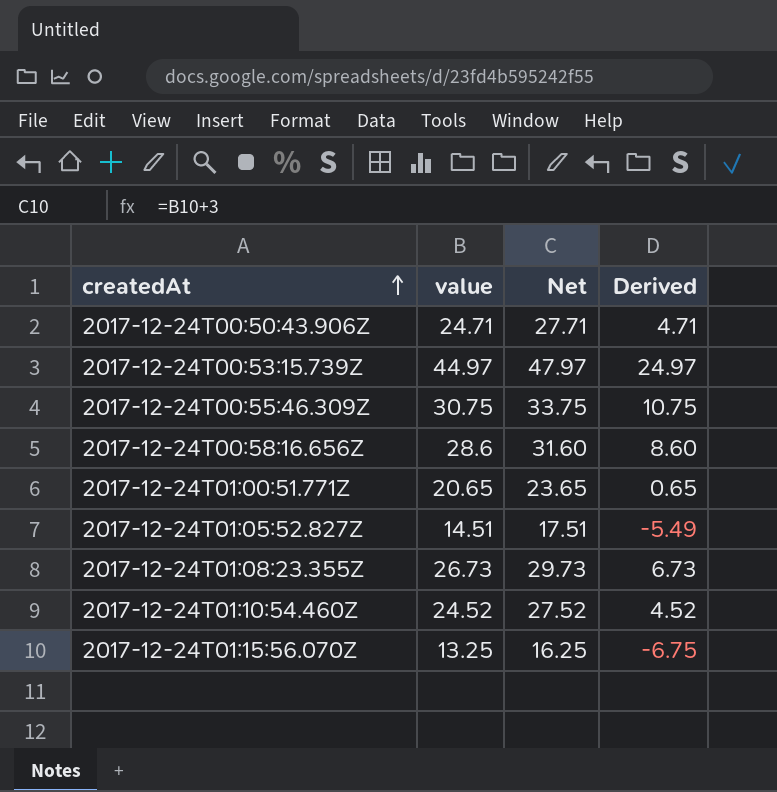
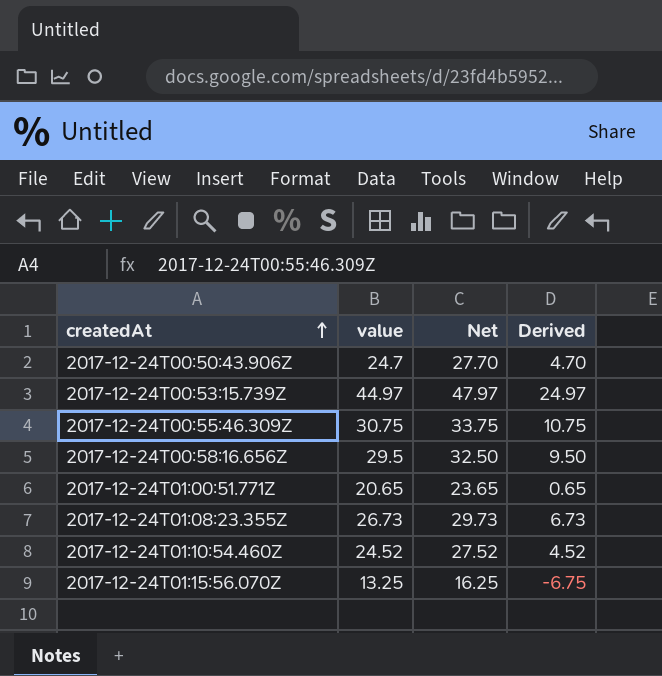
row 2017-12-24T01:05:52.827Z: 14.51 | 17.51 | -5.49 -> none
2017-12-24T00:50:43.906Z | value: 24.71 -> 24.7
2017-12-24T00:50:43.906Z | Net: 27.71 -> 27.70
2017-12-24T00:50:43.906Z | Derived: 4.71 -> 4.70
2017-12-24T00:58:16.656Z | value: 28.6 -> 29.5
2017-12-24T00:58:16.656Z | Net: 31.60 -> 32.50
2017-12-24T00:58:16.656Z | Derived: 8.60 -> 9.50

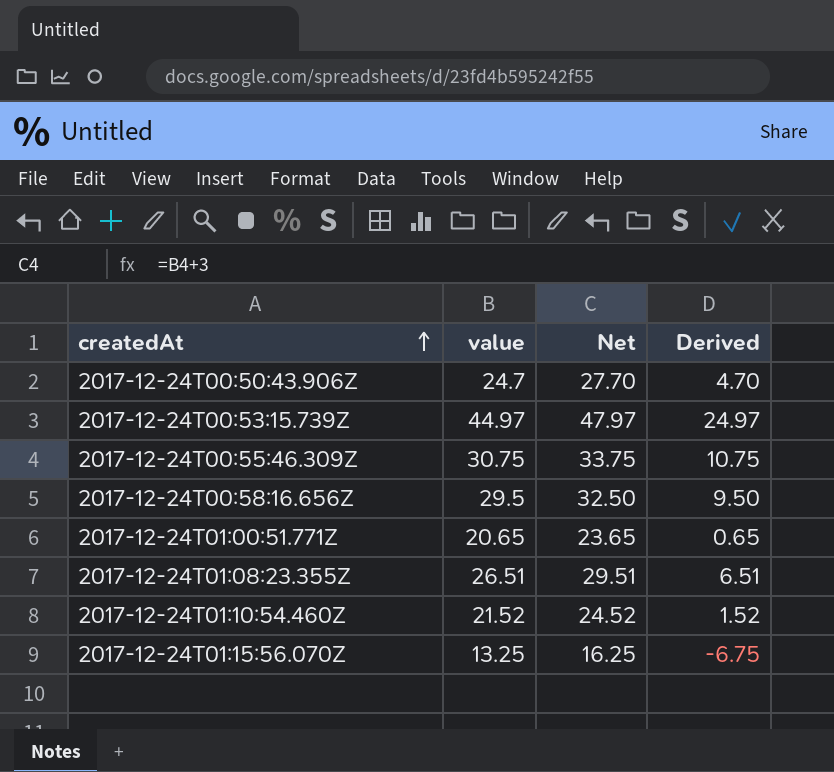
2017-12-24T01:08:23.355Z | value: 26.73 -> 26.51
2017-12-24T01:08:23.355Z | Net: 29.73 -> 29.51
2017-12-24T01:08:23.355Z | Derived: 6.73 -> 6.51
2017-12-24T01:10:54.460Z | value: 24.52 -> 21.52
2017-12-24T01:10:54.460Z | Net: 27.52 -> 24.52
2017-12-24T01:10:54.460Z | Derived: 4.52 -> 1.52

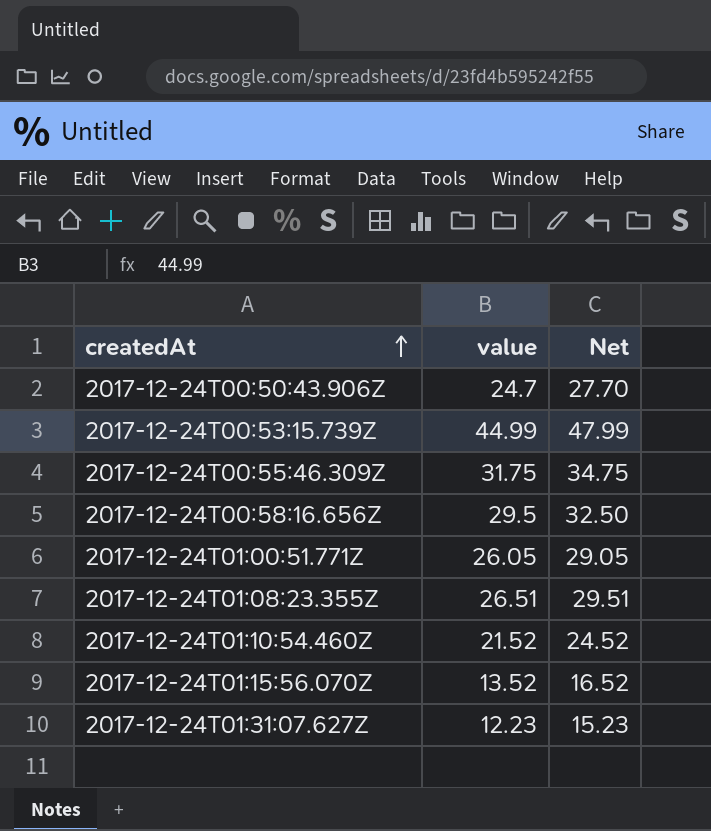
column Derived | formula: [value] - 20 -> none
2017-12-24T00:53:15.739Z | value: 44.97 -> 44.99
2017-12-24T00:53:15.739Z | Net: 47.97 -> 47.99
2017-12-24T00:55:46.309Z | value: 30.75 -> 31.75
2017-12-24T00:55:46.309Z | Net: 33.75 -> 34.75
2017-12-24T01:00:51.771Z | value: 20.65 -> 26.05
2017-12-24T01:00:51.771Z | Net: 23.65 -> 29.05
2017-12-24T01:15:56.070Z | value: 13.25 -> 13.52
2017-12-24T01:15:56.070Z | Net: 16.25 -> 16.52
row 2017-12-24T01:31:07.627Z: none -> 12.23 | 15.23

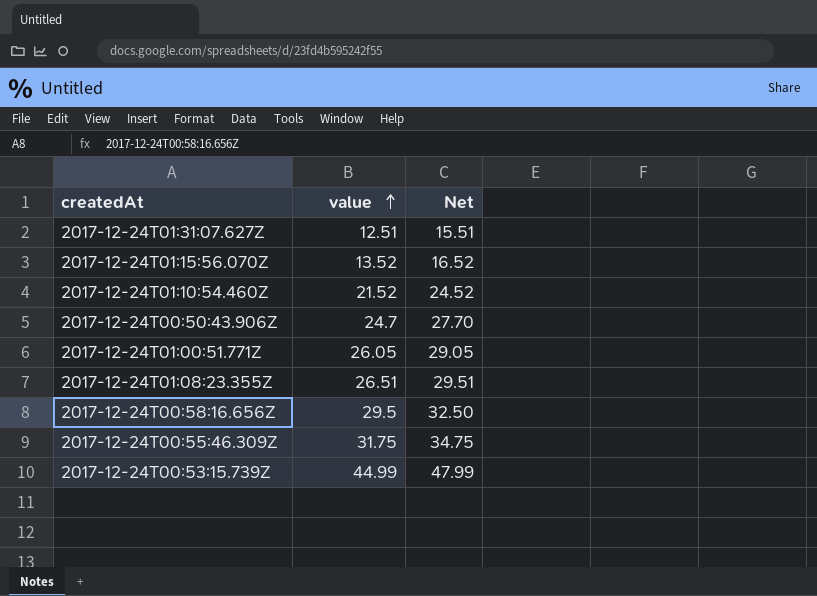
row order: createdAt ascending -> value ascending
2017-12-24T01:31:07.627Z | value: 12.23 -> 12.51
2017-12-24T01:31:07.627Z | Net: 15.23 -> 15.51

